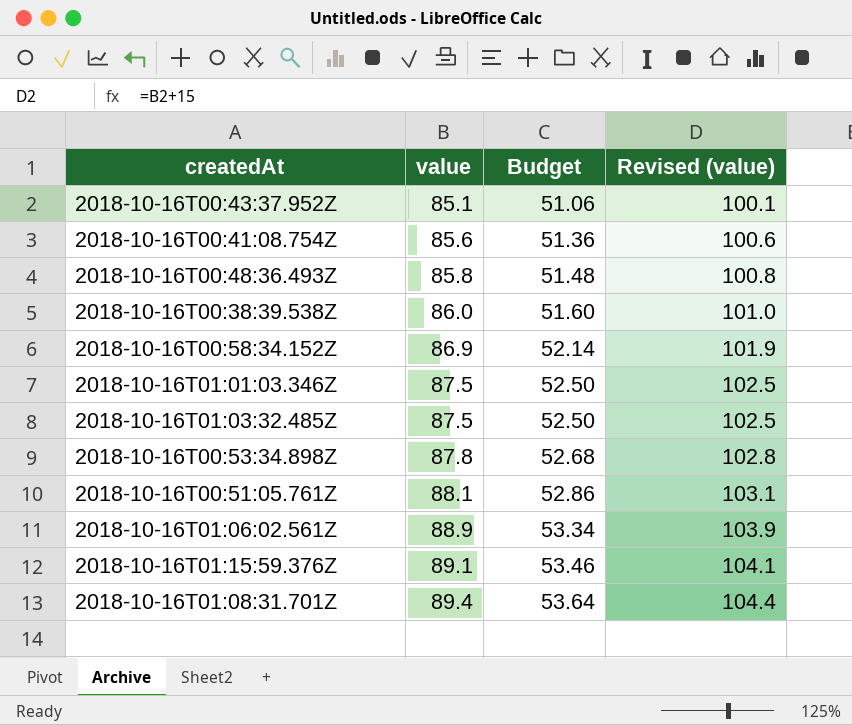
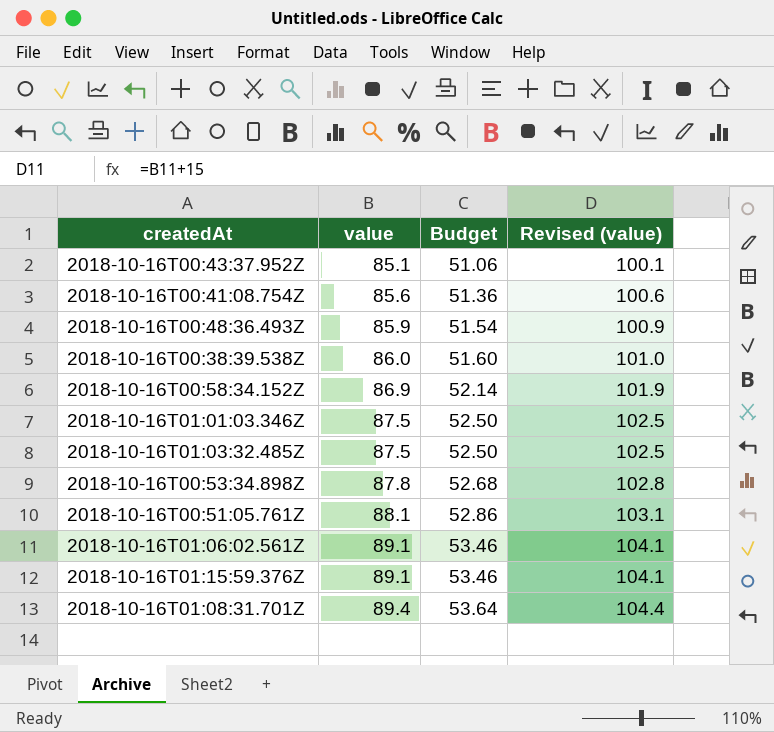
2018-10-16T00:48:36.493Z | value: 85.8 -> 85.9
2018-10-16T00:48:36.493Z | Budget: 51.48 -> 51.54
2018-10-16T00:48:36.493Z | Revised (value): 100.8 -> 100.9
2018-10-16T01:06:02.561Z | value: 88.9 -> 89.1
2018-10-16T01:06:02.561Z | Budget: 53.34 -> 53.46
2018-10-16T01:06:02.561Z | Revised (value): 103.9 -> 104.1

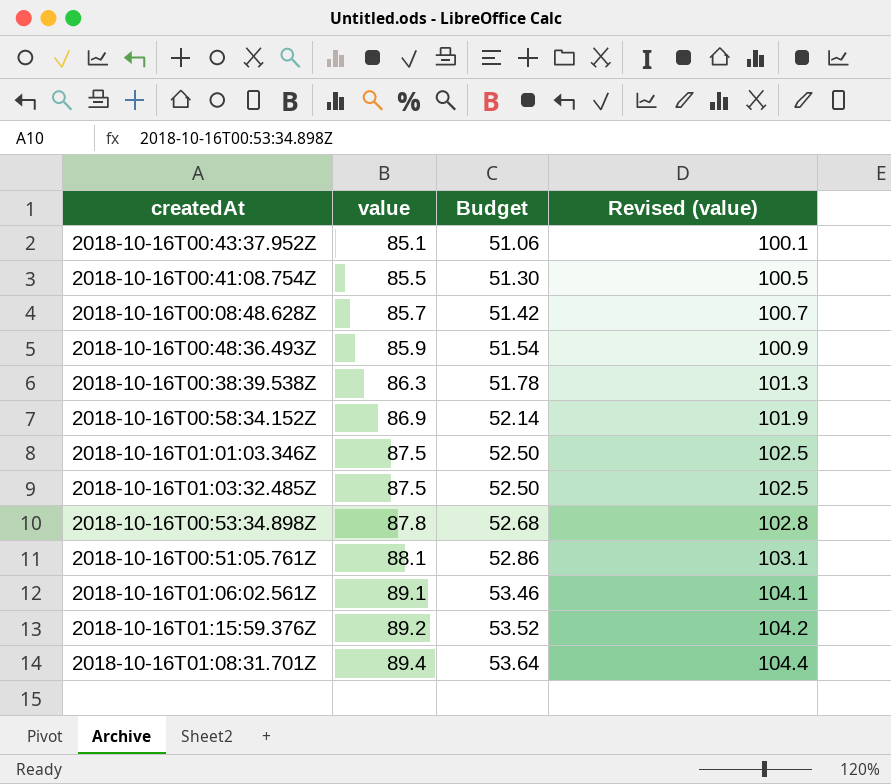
2018-10-16T00:41:08.754Z | value: 85.6 -> 85.5
2018-10-16T00:41:08.754Z | Budget: 51.36 -> 51.30
2018-10-16T00:41:08.754Z | Revised (value): 100.6 -> 100.5
row 2018-10-16T00:08:48.628Z: none -> 85.7 | 51.42 | 100.7
2018-10-16T00:38:39.538Z | value: 86.0 -> 86.3
2018-10-16T00:38:39.538Z | Budget: 51.60 -> 51.78
2018-10-16T00:38:39.538Z | Revised (value): 101.0 -> 101.3
2018-10-16T01:15:59.376Z | value: 89.1 -> 89.2
2018-10-16T01:15:59.376Z | Budget: 53.46 -> 53.52
2018-10-16T01:15:59.376Z | Revised (value): 104.1 -> 104.2

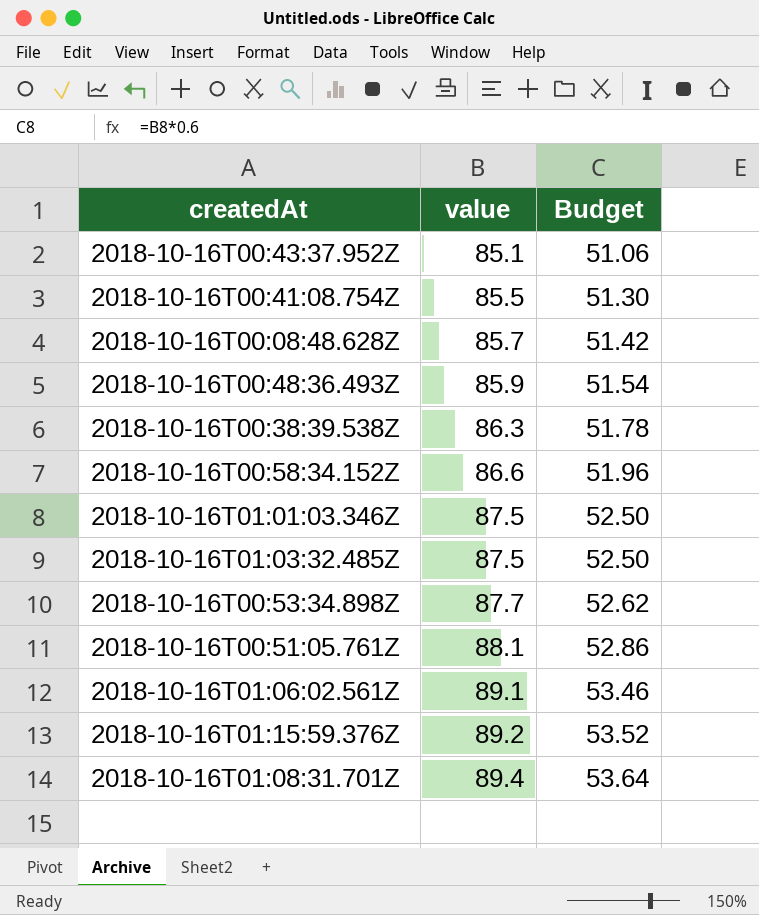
column Revised (value) | formula: [value] + 15 -> none
2018-10-16T00:58:34.152Z | value: 86.9 -> 86.6
2018-10-16T00:58:34.152Z | Budget: 52.14 -> 51.96
2018-10-16T00:53:34.898Z | value: 87.8 -> 87.7
2018-10-16T00:53:34.898Z | Budget: 52.68 -> 52.62

